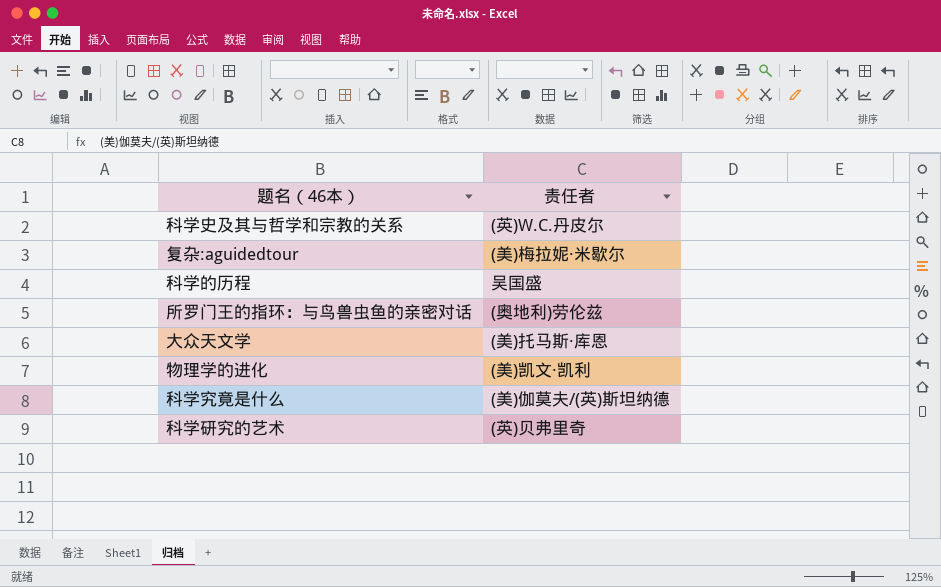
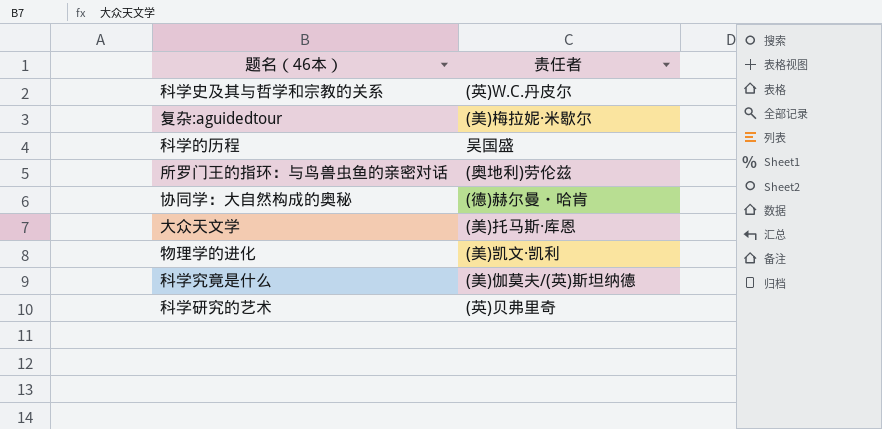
row 协同学：大自然构成的奥秘: none -> (德)赫尔曼・哈肯

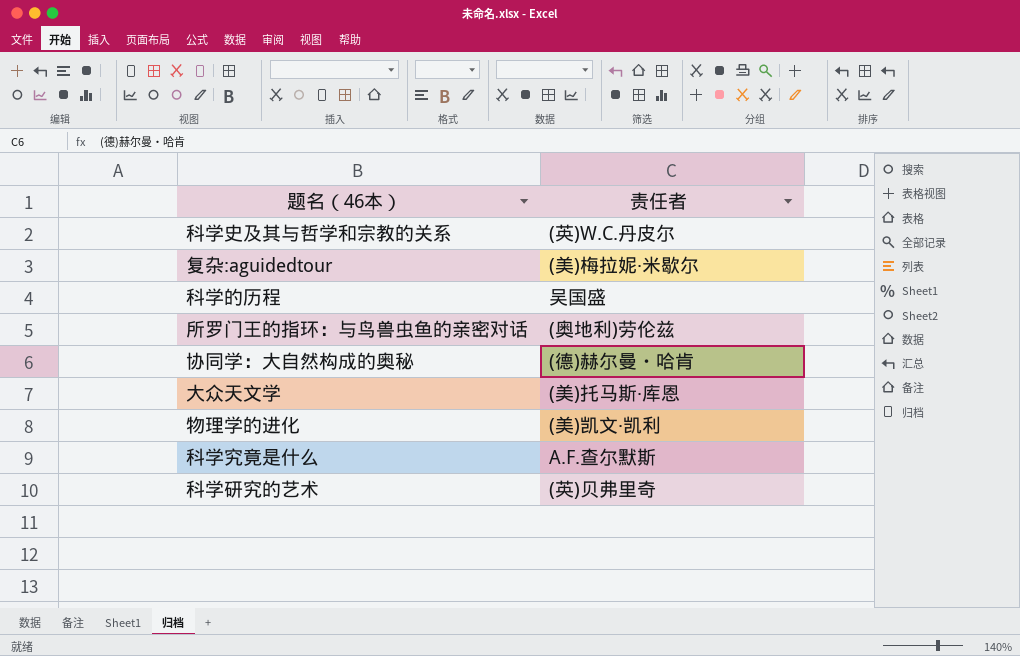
科学究竟是什么 | 责任者: (美)伽莫夫/(英)斯坦纳德 -> A.F.查尔默斯

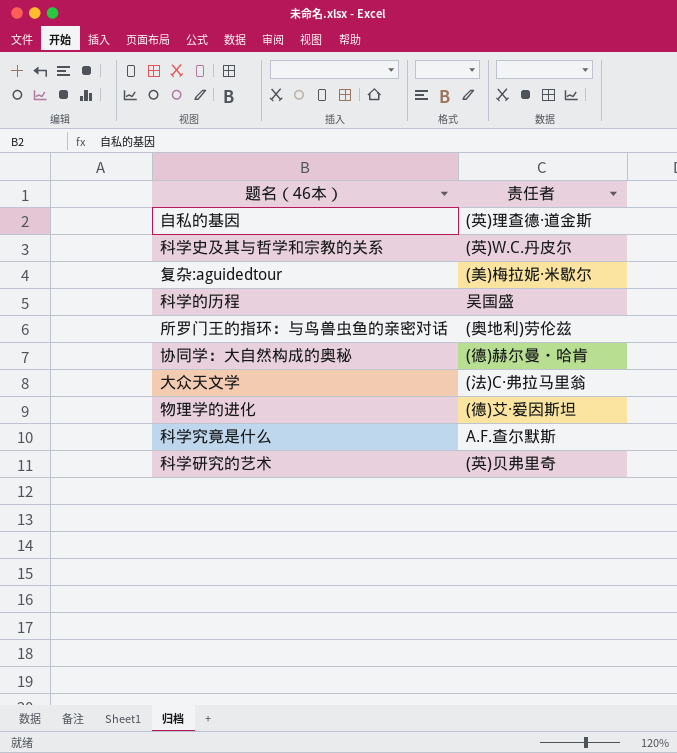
row 自私的基因: none -> (英)理查德·道金斯
大众天文学 | 责任者: (美)托马斯·库恩 -> (法)C·弗拉马里翁
物理学的进化 | 责任者: (美)凯文·凯利 -> (德)艾·爱因斯坦

